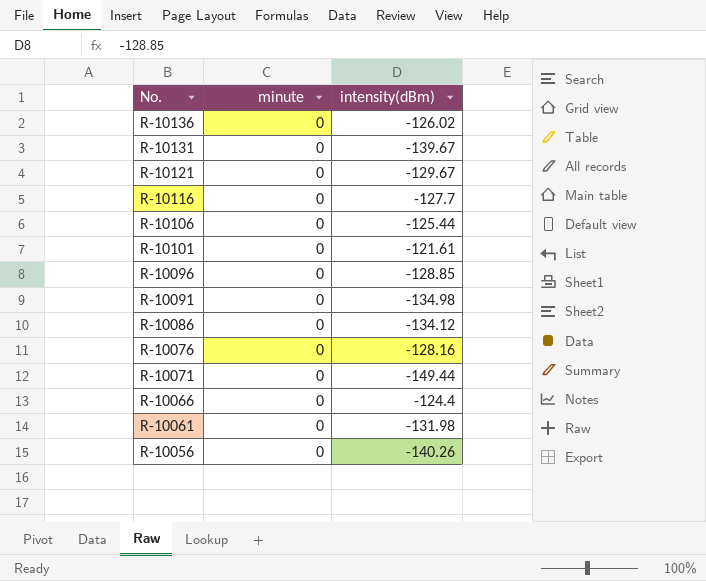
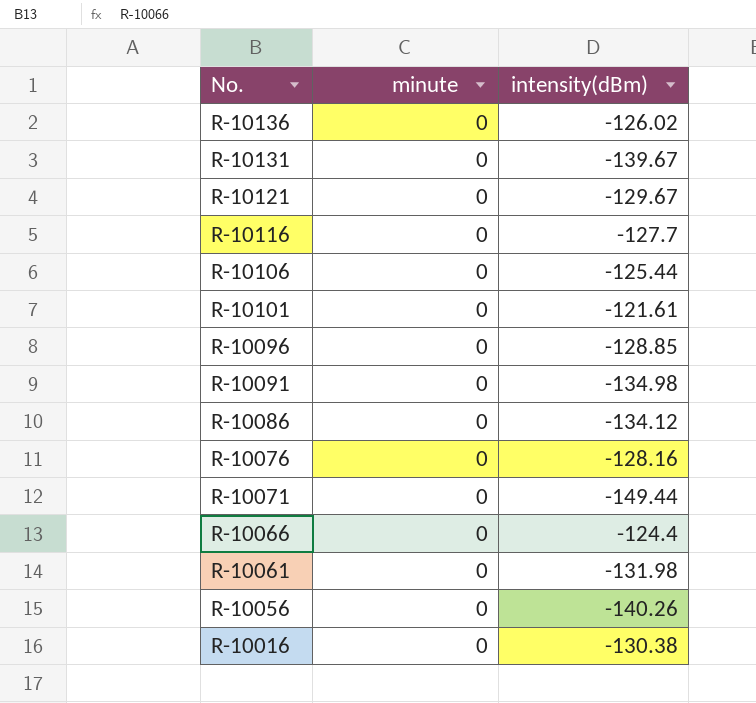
row R-10016: none -> 0 | -130.38

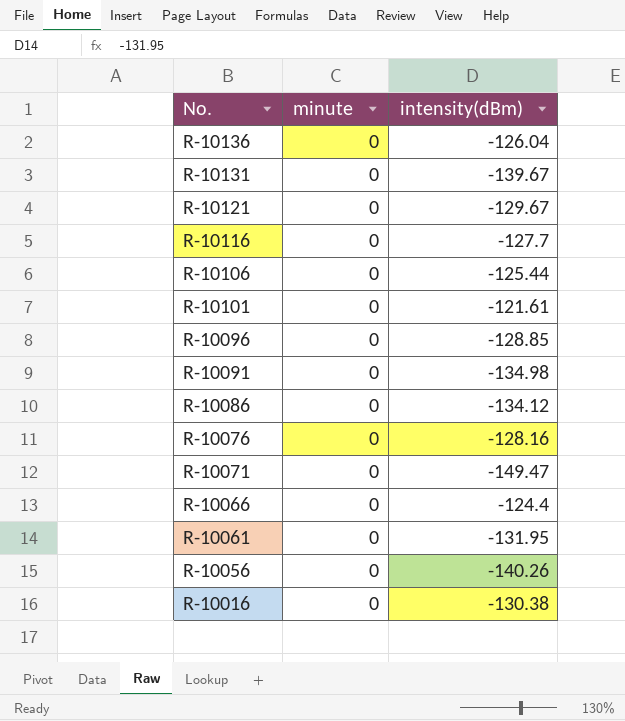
R-10136 | intensity(dBm): -126.02 -> -126.04
R-10071 | intensity(dBm): -149.44 -> -149.47
R-10061 | intensity(dBm): -131.98 -> -131.95

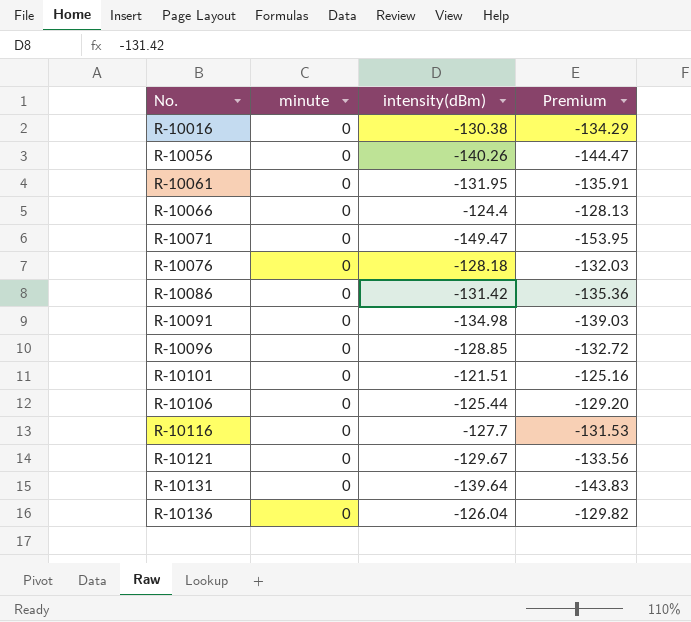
row order: No. descending -> No. ascending
column Premium | formula: none -> [intensity(dBm)] * 1.03
R-10076 | intensity(dBm): -128.16 -> -128.18
R-10086 | intensity(dBm): -134.12 -> -131.42
R-10101 | intensity(dBm): -121.61 -> -121.51
R-10131 | intensity(dBm): -139.67 -> -139.64

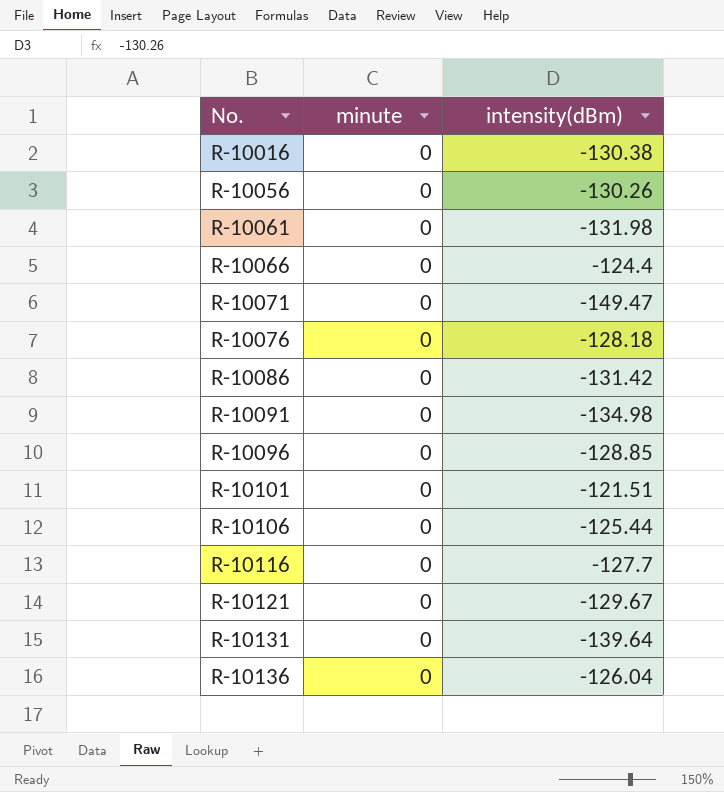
column Premium | formula: [intensity(dBm)] * 1.03 -> none
R-10056 | intensity(dBm): -140.26 -> -130.26
R-10061 | intensity(dBm): -131.95 -> -131.98

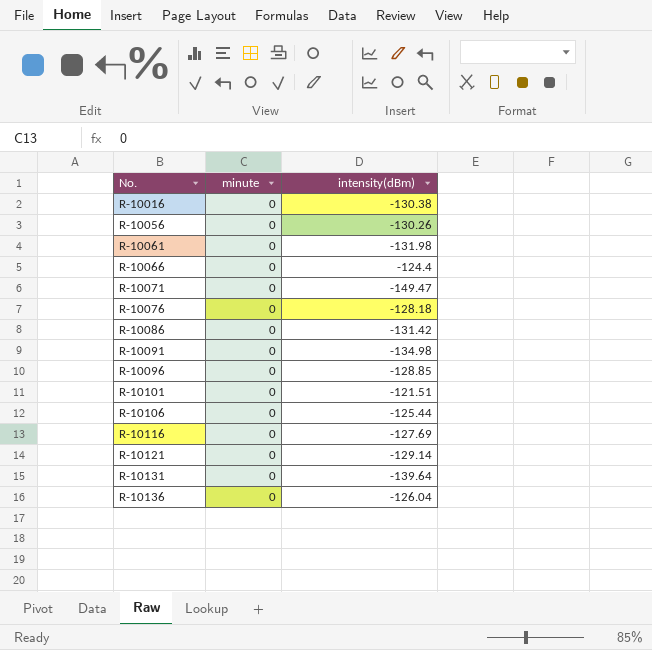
R-10116 | intensity(dBm): -127.7 -> -127.69
R-10121 | intensity(dBm): -129.67 -> -129.14

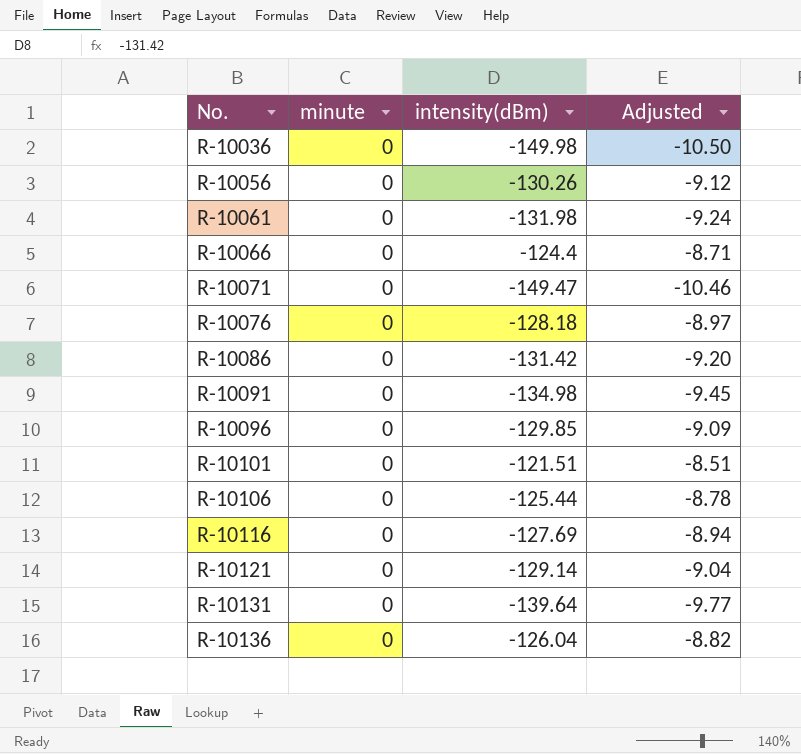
column Adjusted | formula: none -> [intensity(dBm)] * 0.07
row R-10016: 0 | -130.38 -> none
row R-10036: none -> 0 | -149.98 | -10.50
R-10096 | intensity(dBm): -128.85 -> -129.85

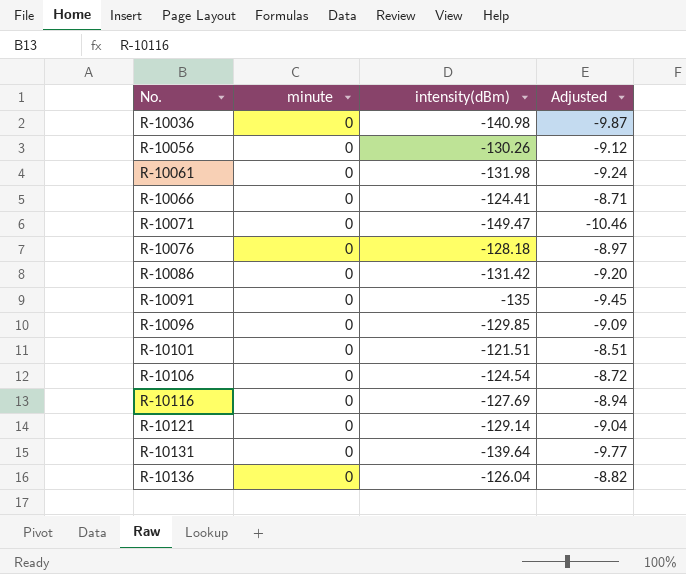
R-10036 | intensity(dBm): -149.98 -> -140.98
R-10036 | Adjusted: -10.50 -> -9.87
R-10066 | intensity(dBm): -124.4 -> -124.41
R-10091 | intensity(dBm): -134.98 -> -135
R-10106 | intensity(dBm): -125.44 -> -124.54
R-10106 | Adjusted: -8.78 -> -8.72

